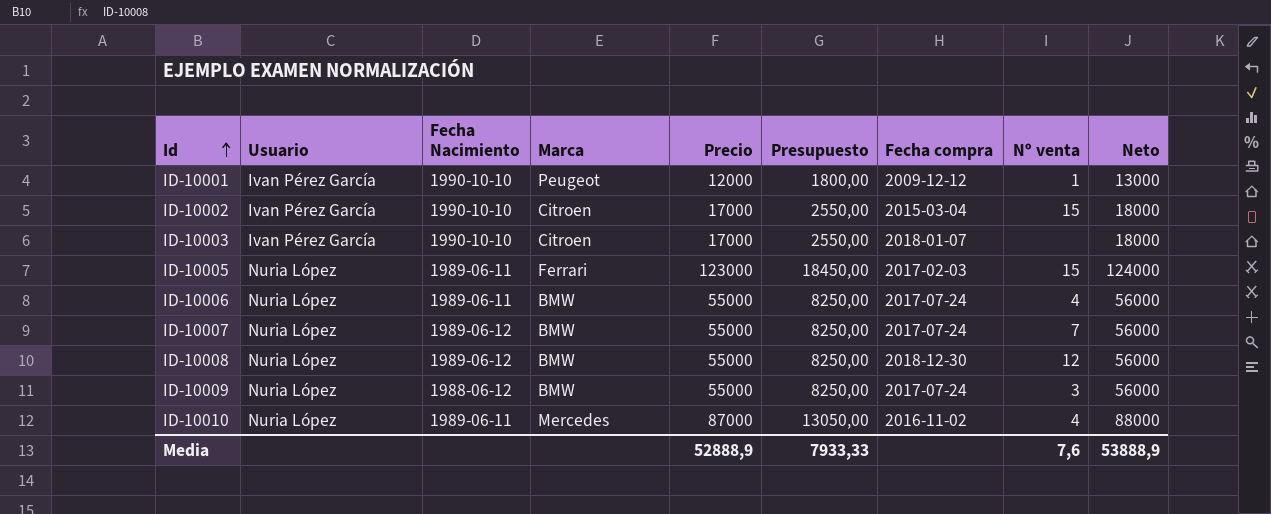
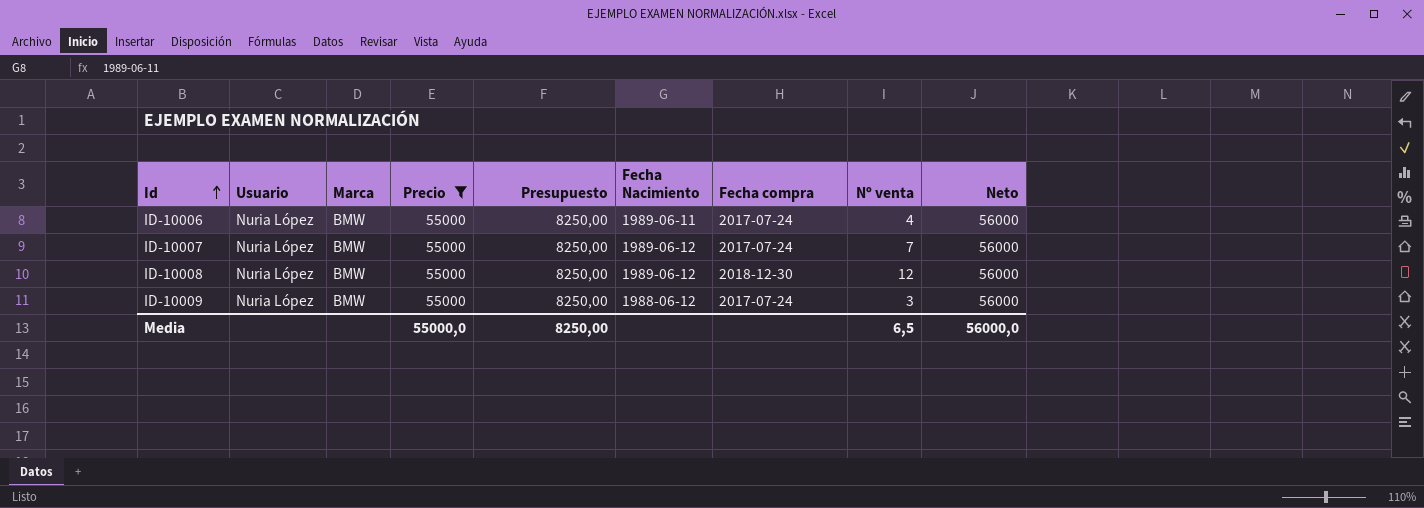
filter: none -> Precio = 55000
column Fecha Nacimiento | position: 3 -> 6
Media | Precio: 52888,9 -> 55000,0
Media | Presupuesto: 7933,33 -> 8250,00
Media | Nº venta: 7,6 -> 6,5
Media | Neto: 53888,9 -> 56000,0

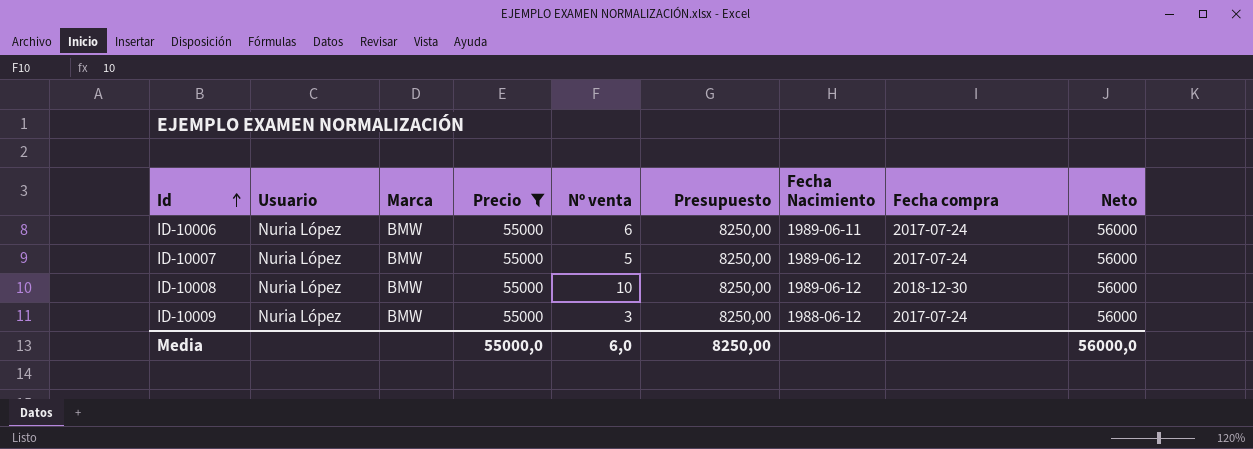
column Nº venta | position: 8 -> 5
ID-10006 | Nº venta: 4 -> 6
ID-10007 | Nº venta: 7 -> 5
ID-10008 | Nº venta: 12 -> 10
Media | Nº venta: 6,5 -> 6,0

